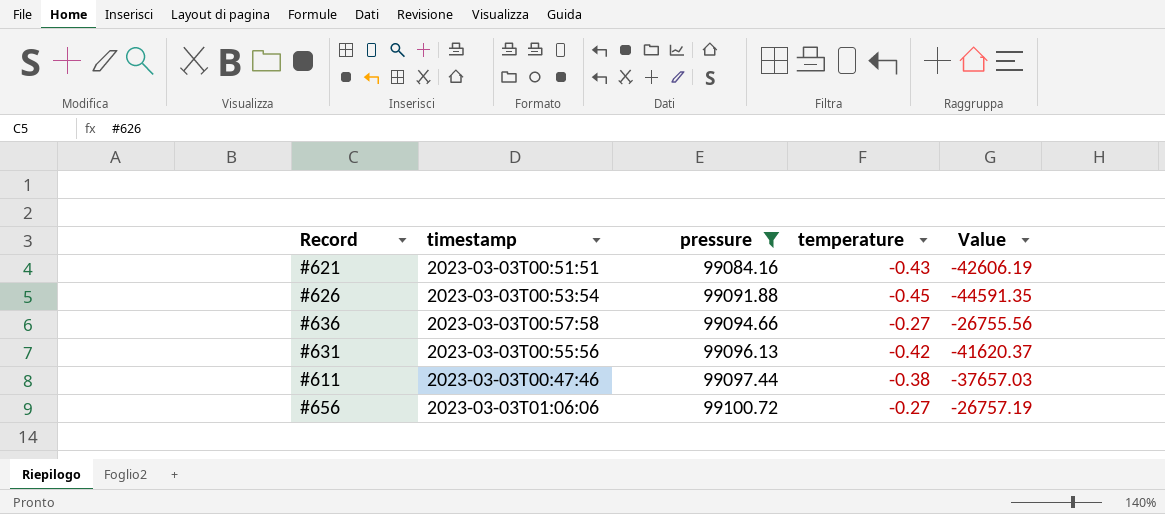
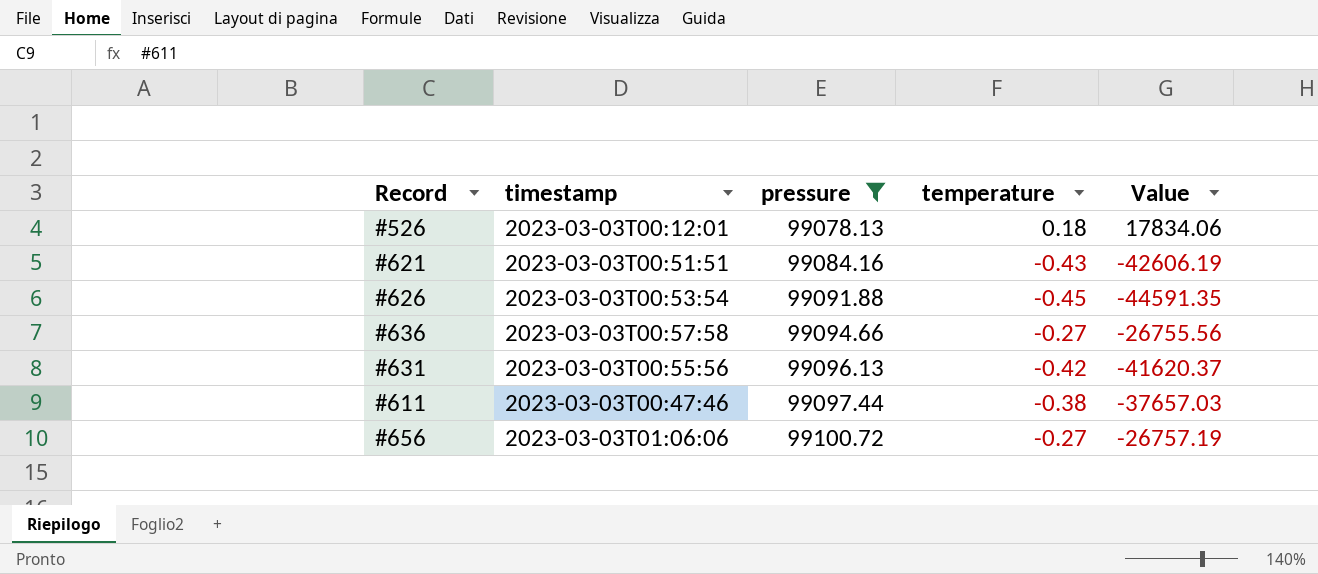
row #526: none -> 2023-03-03T00:12:01 | 99078.13 | 0.18 | 17834.06

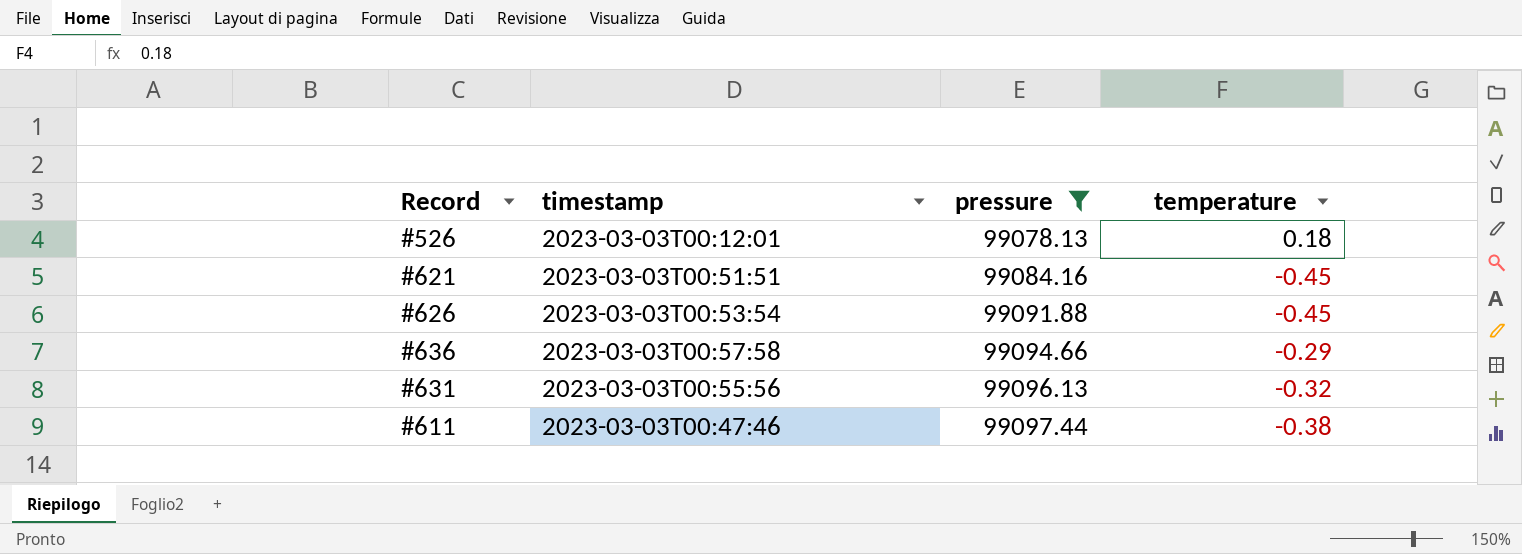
column Value | formula: [pressure] * [temperature] -> none
row #656: 2023-03-03T01:06:06 | 99100.72 | -0.27 | -26757.19 -> none
#621 | temperature: -0.43 -> -0.45
#636 | temperature: -0.27 -> -0.29
#631 | temperature: -0.42 -> -0.32

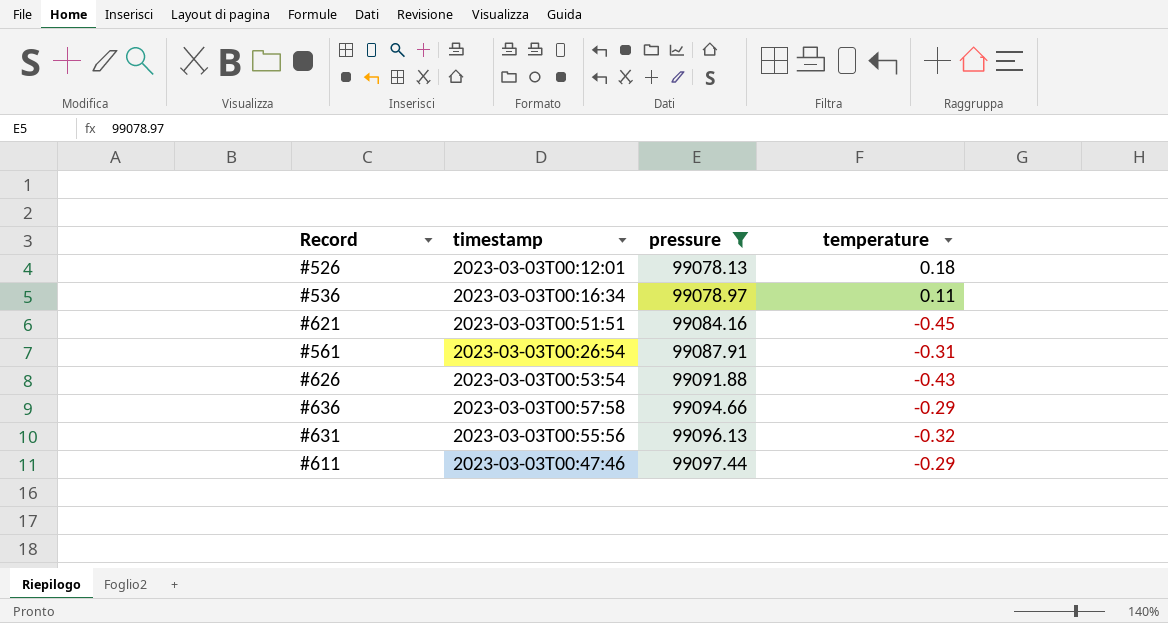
row #536: none -> 2023-03-03T00:16:34 | 99078.97 | 0.11
row #561: none -> 2023-03-03T00:26:54 | 99087.91 | -0.31
#626 | temperature: -0.45 -> -0.43
#611 | temperature: -0.38 -> -0.29

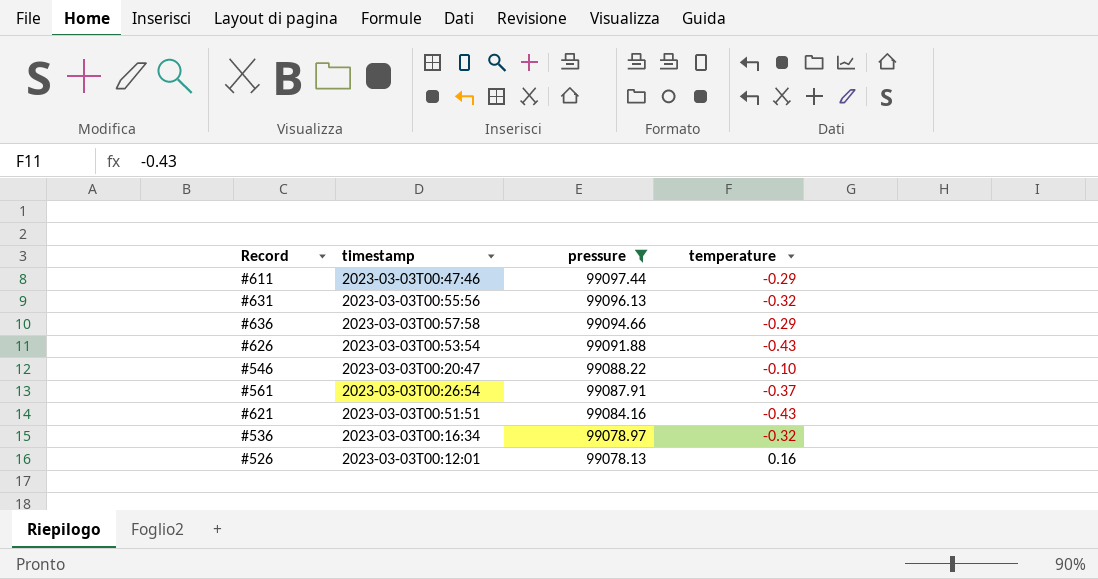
row order: pressure ascending -> pressure descending
row #546: none -> 2023-03-03T00:20:47 | 99088.22 | -0.10
#561 | temperature: -0.31 -> -0.37
#621 | temperature: -0.45 -> -0.43
#536 | temperature: 0.11 -> -0.32
#526 | temperature: 0.18 -> 0.16

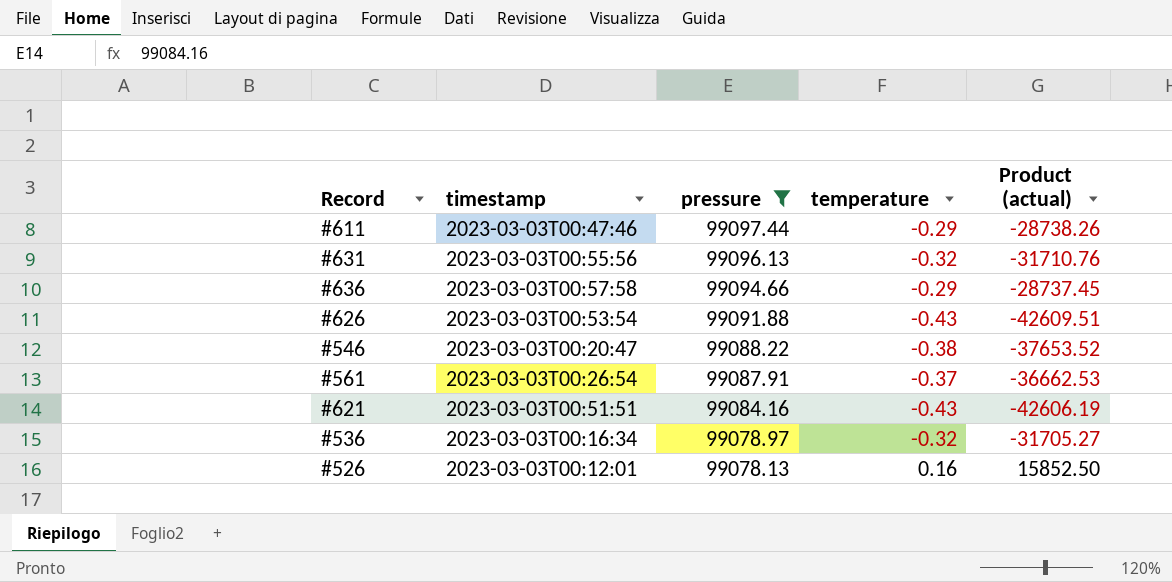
column Product (actual) | formula: none -> [pressure] * [temperature]
#546 | temperature: -0.10 -> -0.38

